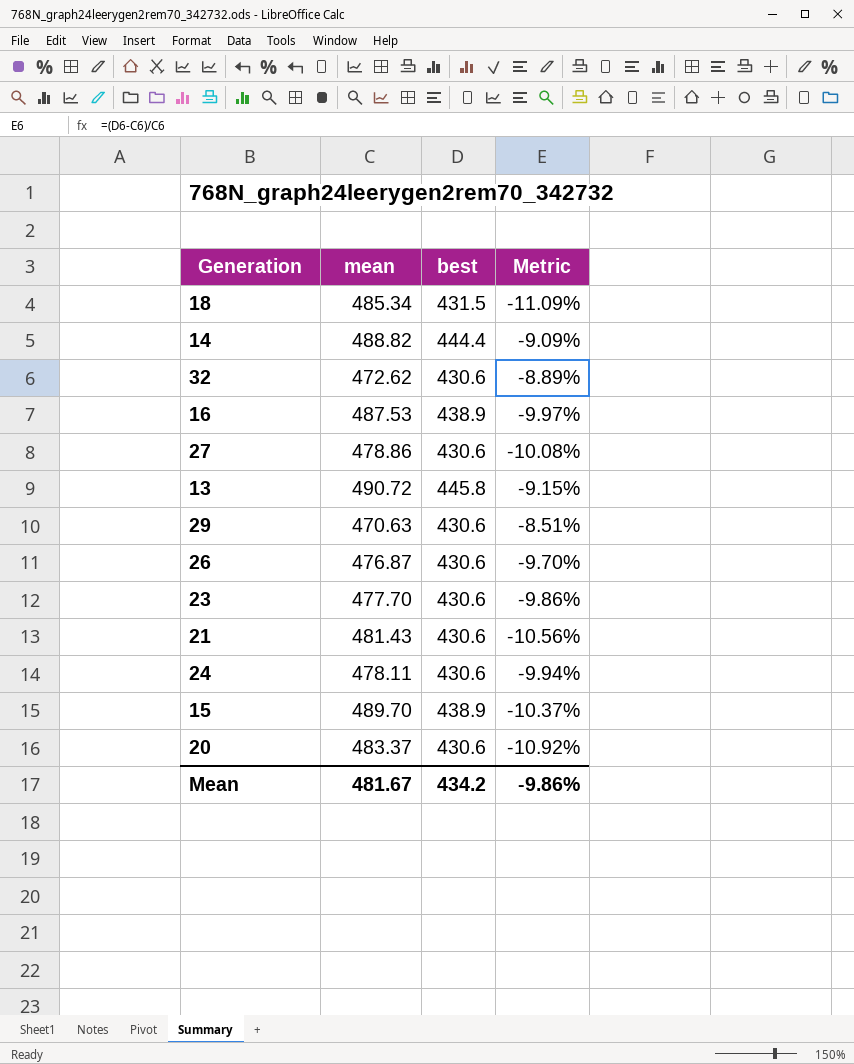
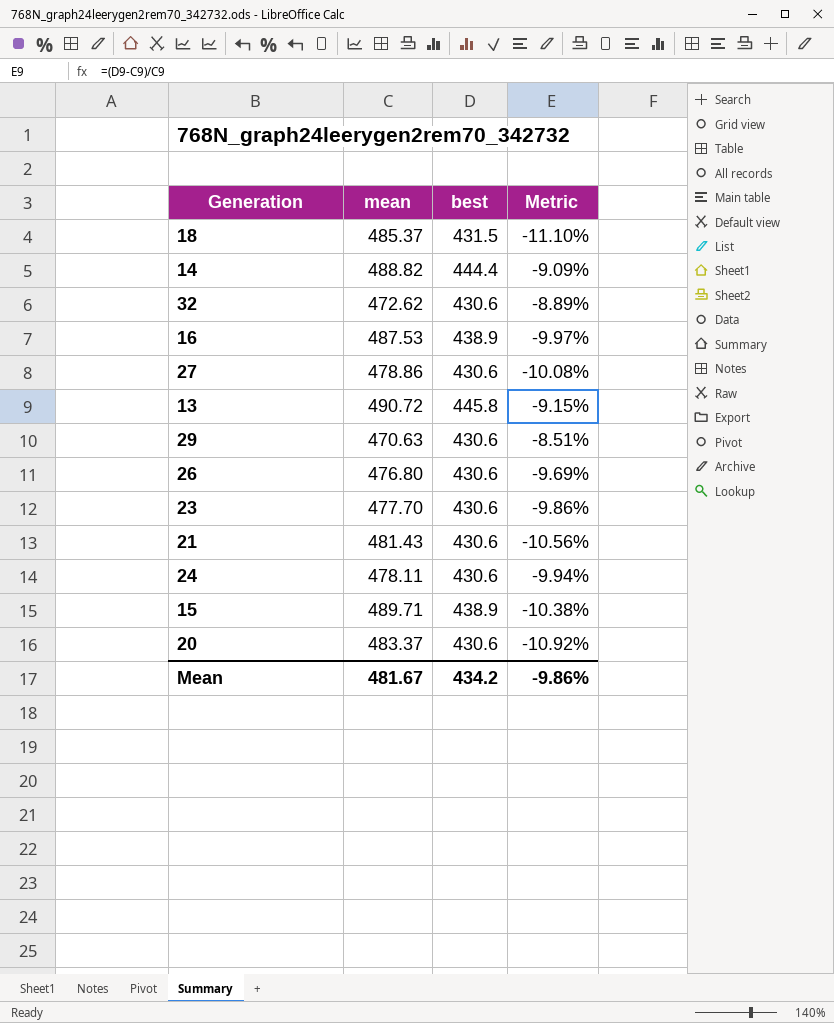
18 | mean: 485.34 -> 485.37
18 | Metric: -11.09% -> -11.10%
26 | mean: 476.87 -> 476.80
26 | Metric: -9.70% -> -9.69%
15 | mean: 489.70 -> 489.71
15 | Metric: -10.37% -> -10.38%

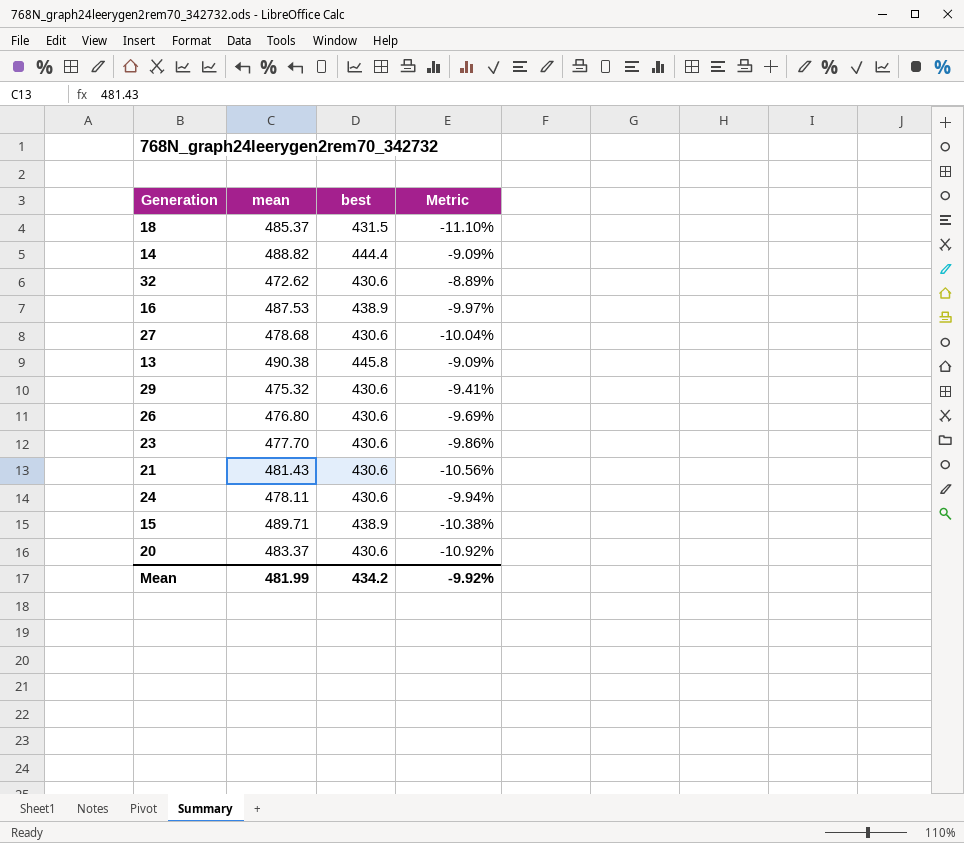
27 | mean: 478.86 -> 478.68
27 | Metric: -10.08% -> -10.04%
13 | mean: 490.72 -> 490.38
13 | Metric: -9.15% -> -9.09%
29 | mean: 470.63 -> 475.32
29 | Metric: -8.51% -> -9.41%
Mean | mean: 481.67 -> 481.99
Mean | Metric: -9.86% -> -9.92%

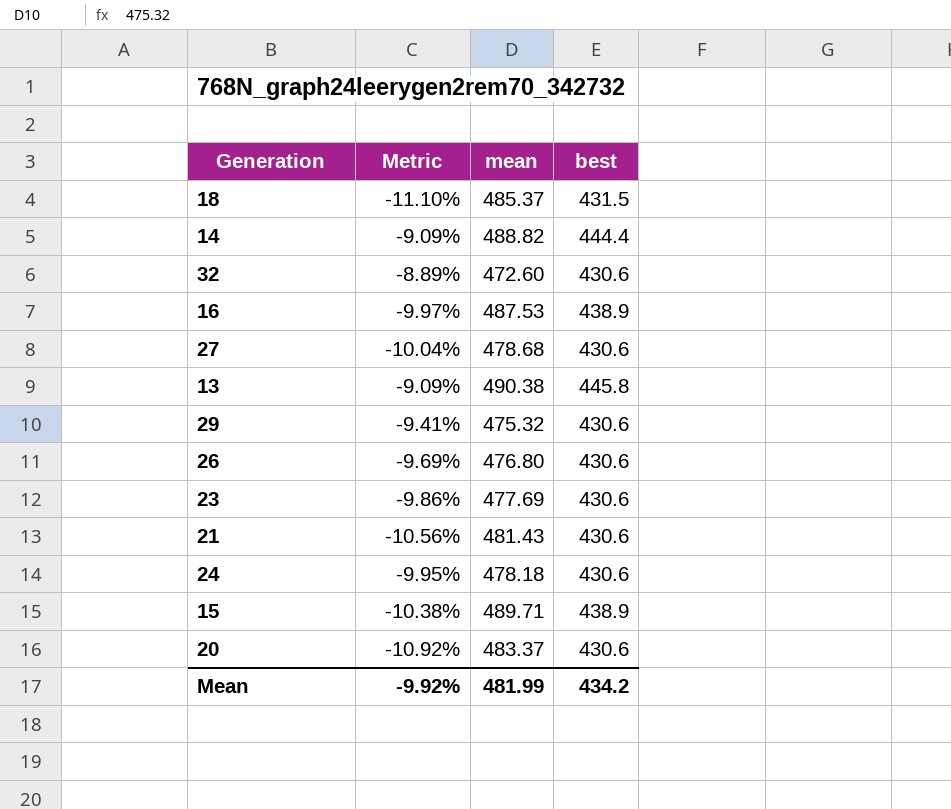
column Metric | position: 4 -> 2
32 | mean: 472.62 -> 472.60
23 | mean: 477.70 -> 477.69
24 | Metric: -9.94% -> -9.95%
24 | mean: 478.11 -> 478.18

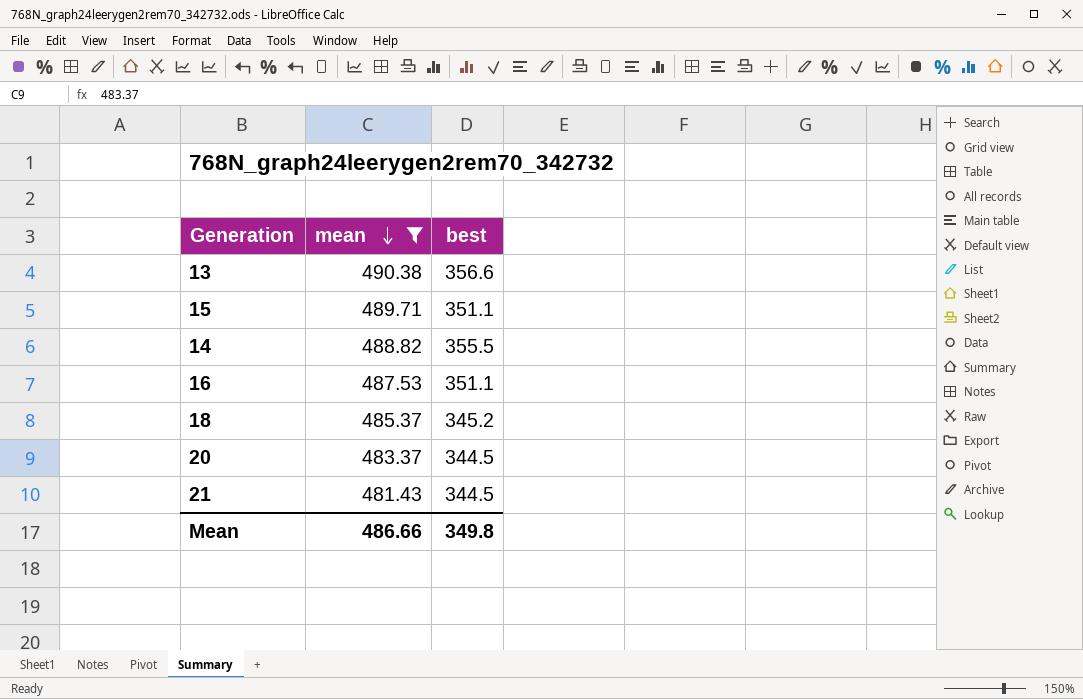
filter: none -> mean >= 481.43
row order: none -> mean descending
column Metric | formula: ([best] - [mean]) / [mean] -> none
13 | best: 445.8 -> 356.6
15 | best: 438.9 -> 351.1
14 | best: 444.4 -> 355.5
16 | best: 438.9 -> 351.1
18 | best: 431.5 -> 345.2
20 | best: 430.6 -> 344.5
21 | best: 430.6 -> 344.5
Mean | mean: 481.99 -> 486.66
Mean | best: 434.2 -> 349.8

